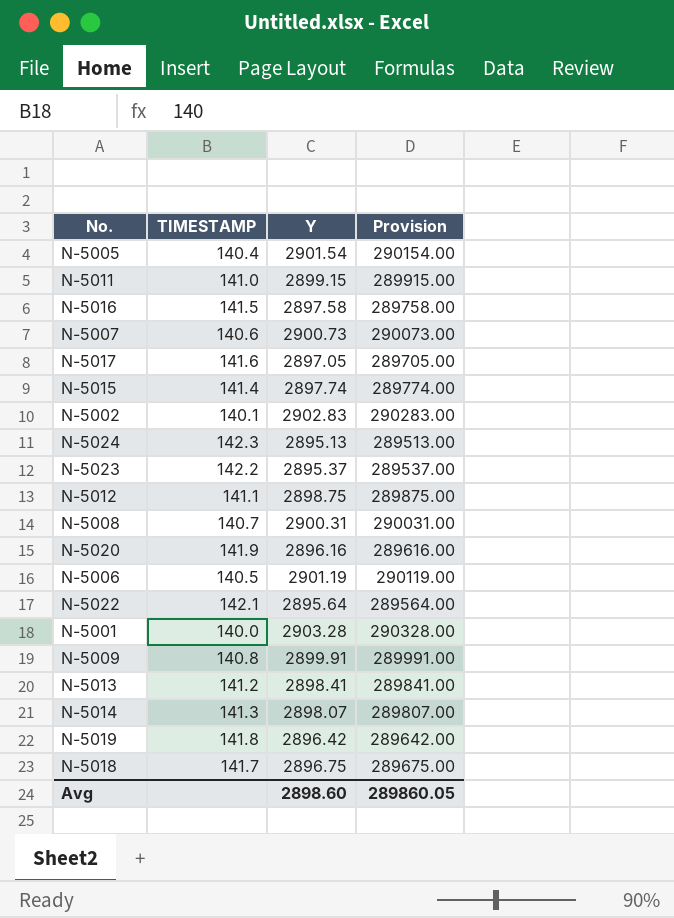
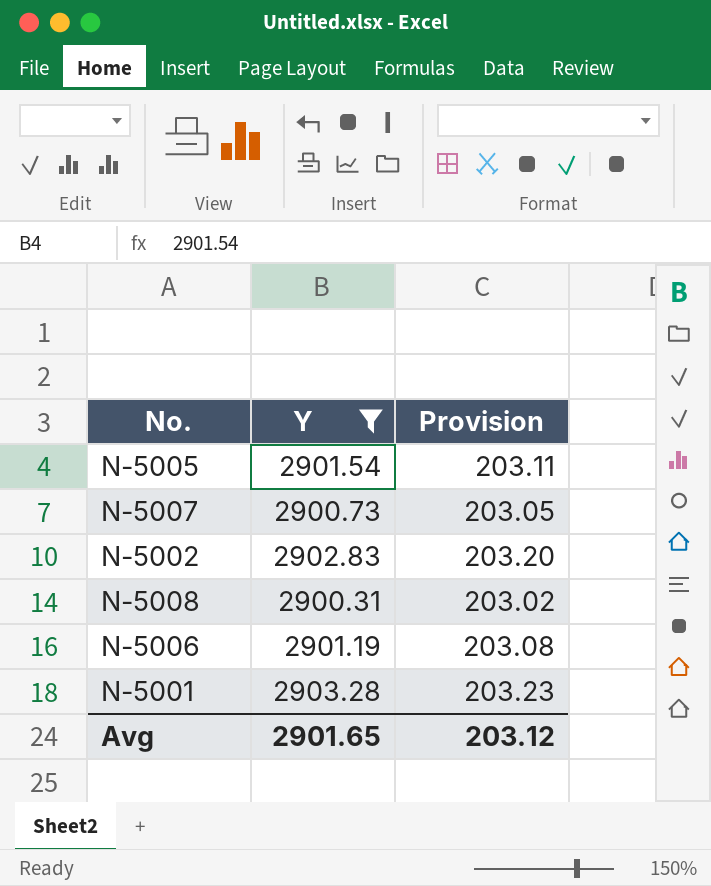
filter: none -> Y >= 2900.31
column TIMESTAMP | position: 2 -> none
column Provision | formula: [Y] * 100 -> [Y] * 0.07
Avg | Y: 2898.60 -> 2901.65
Avg | Provision: 289860.05 -> 203.12

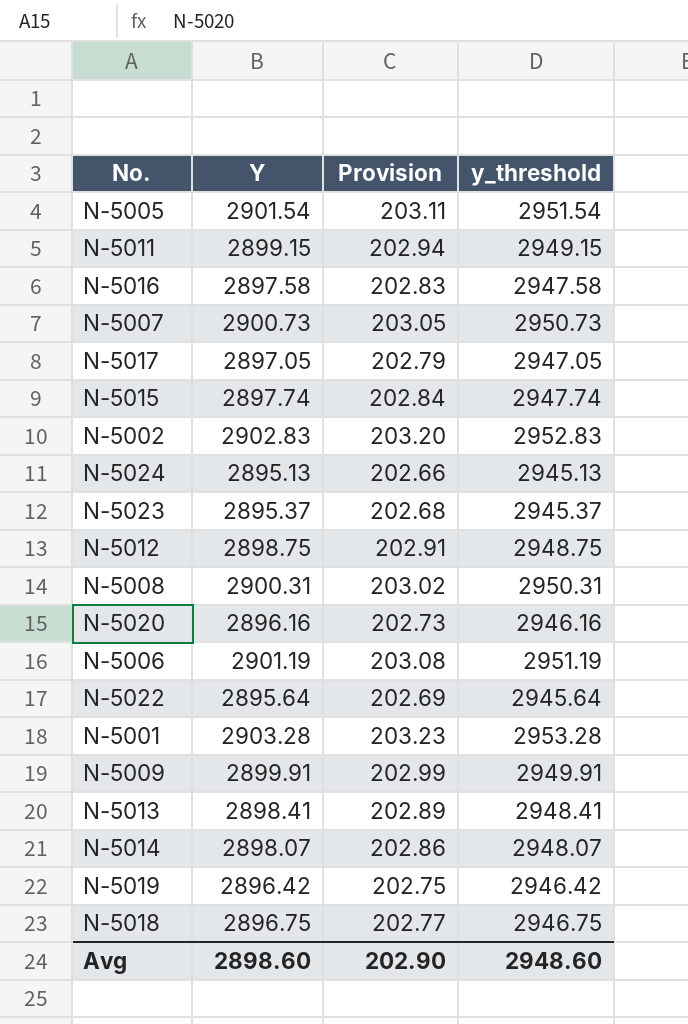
filter: Y >= 2900.31 -> none
column y_threshold | formula: none -> [Y] + 50
Avg | Y: 2901.65 -> 2898.60
Avg | Provision: 203.12 -> 202.90

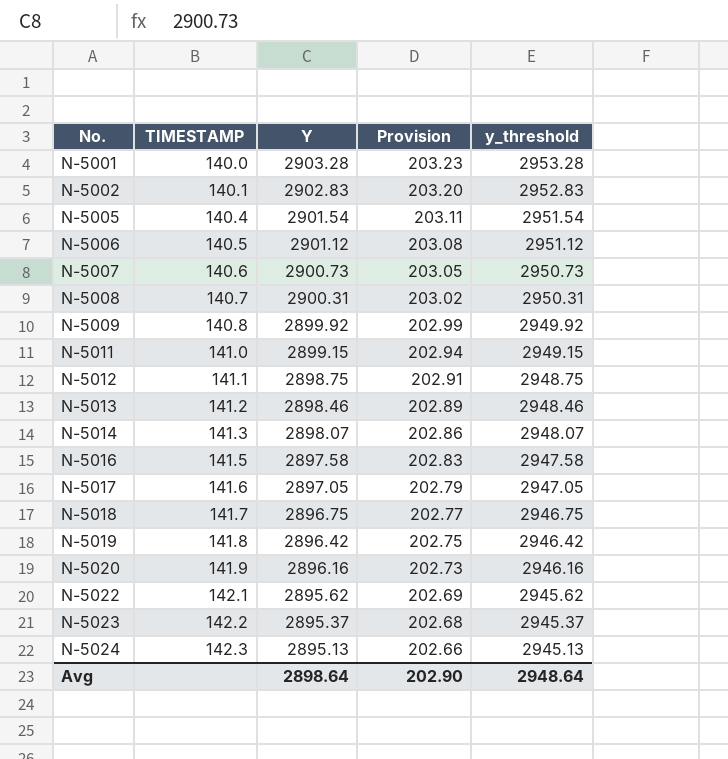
row order: none -> No. ascending
column TIMESTAMP | position: none -> 2
row N-5015: 2897.74 | 202.84 | 2947.74 -> none
N-5006 | Y: 2901.19 -> 2901.12
N-5006 | y_threshold: 2951.19 -> 2951.12
N-5009 | Y: 2899.91 -> 2899.92
N-5009 | y_threshold: 2949.91 -> 2949.92
N-5013 | Y: 2898.41 -> 2898.46
N-5013 | y_threshold: 2948.41 -> 2948.46
N-5022 | Y: 2895.64 -> 2895.62
N-5022 | y_threshold: 2945.64 -> 2945.62
Avg | Y: 2898.60 -> 2898.64
Avg | y_threshold: 2948.60 -> 2948.64

